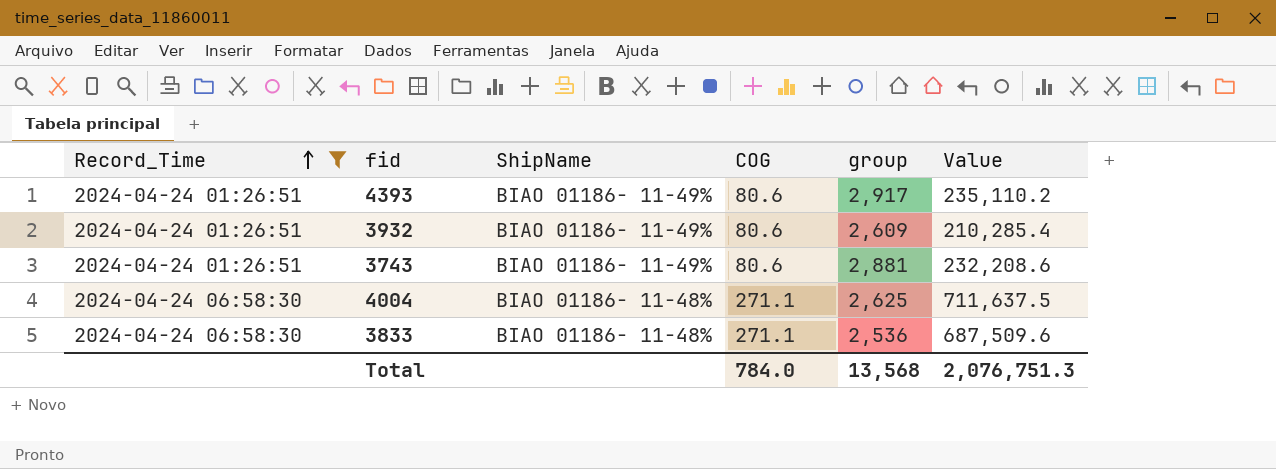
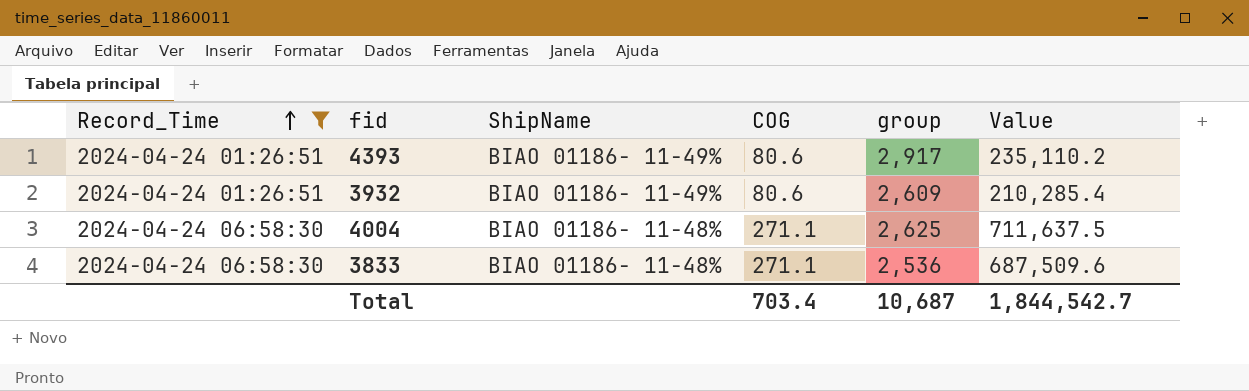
row 3743: 2024-04-24 01:26:51 | BIAO 01186- 11-49% | 80.6 | 2,881 | 232,208.6 -> none
Total | COG: 784.0 -> 703.4
Total | group: 13,568 -> 10,687
Total | Value: 2,076,751.3 -> 1,844,542.7

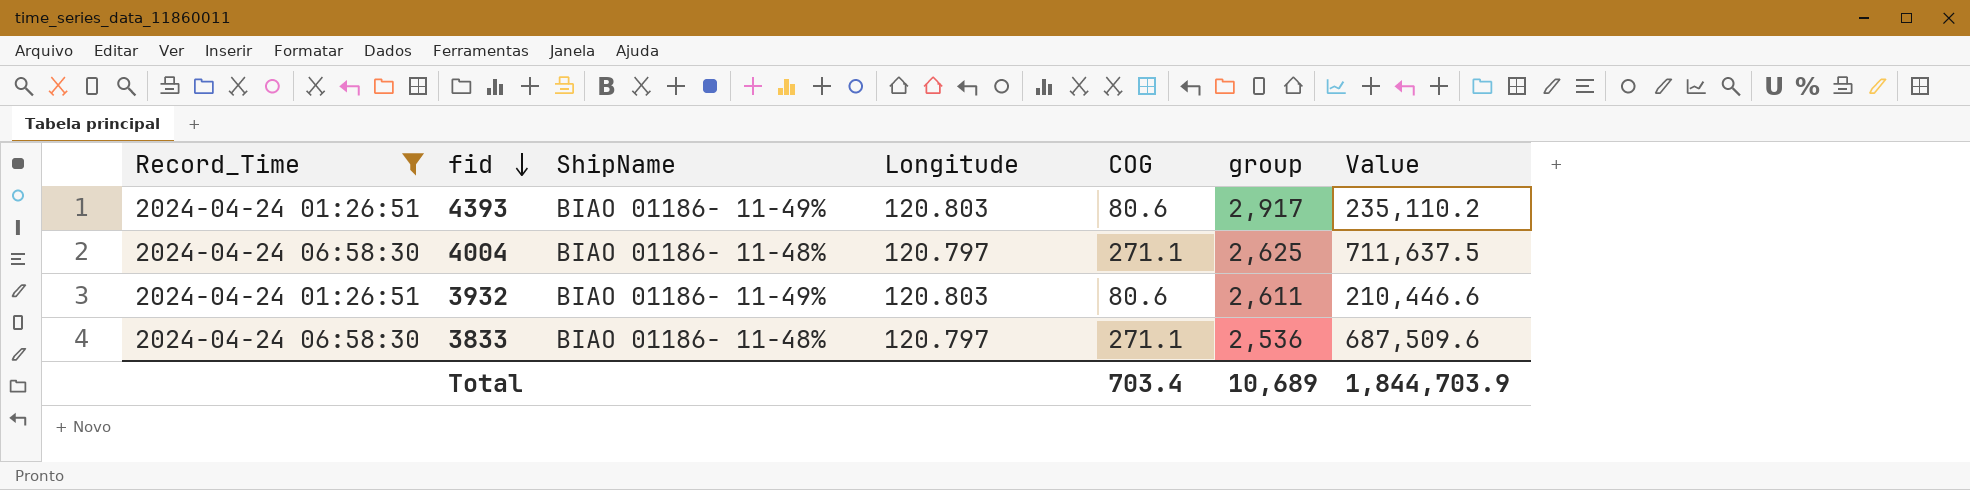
row order: Record_Time ascending -> fid descending
column Longitude | position: none -> 4
3932 | group: 2,609 -> 2,611
3932 | Value: 210,285.4 -> 210,446.6
Total | group: 10,687 -> 10,689
Total | Value: 1,844,542.7 -> 1,844,703.9

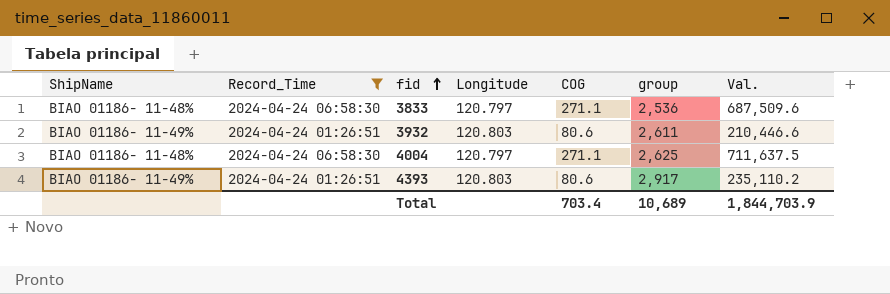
row order: fid descending -> fid ascending
column ShipName | position: 3 -> 1
column name: Value -> Val.

